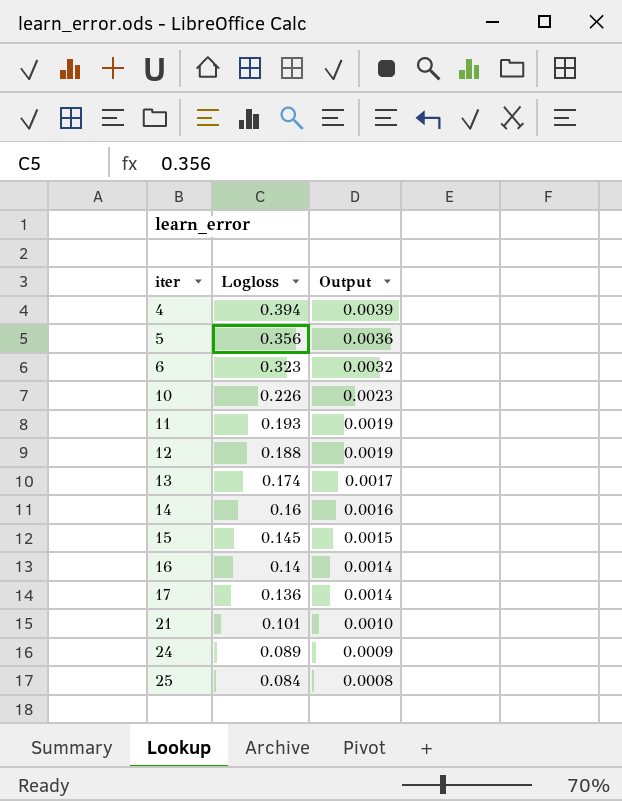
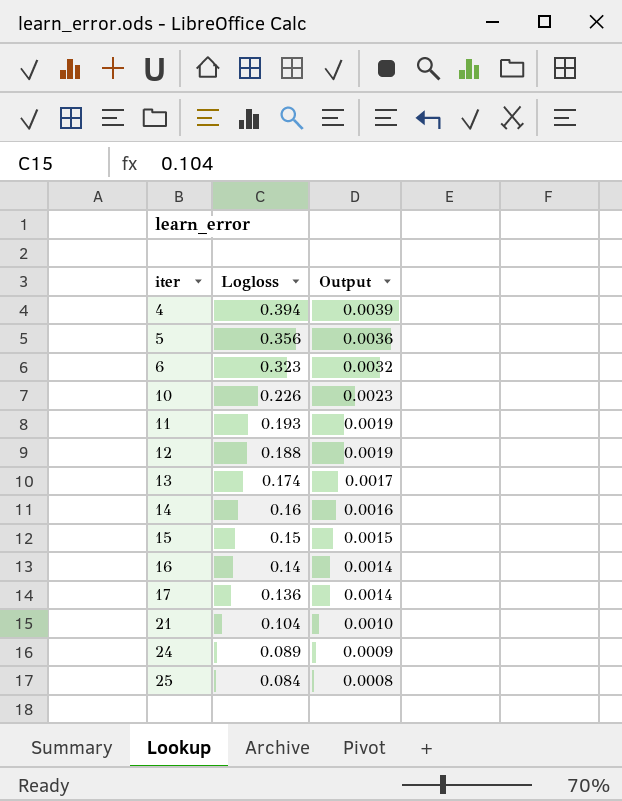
15 | Logloss: 0.145 -> 0.15
21 | Logloss: 0.101 -> 0.104

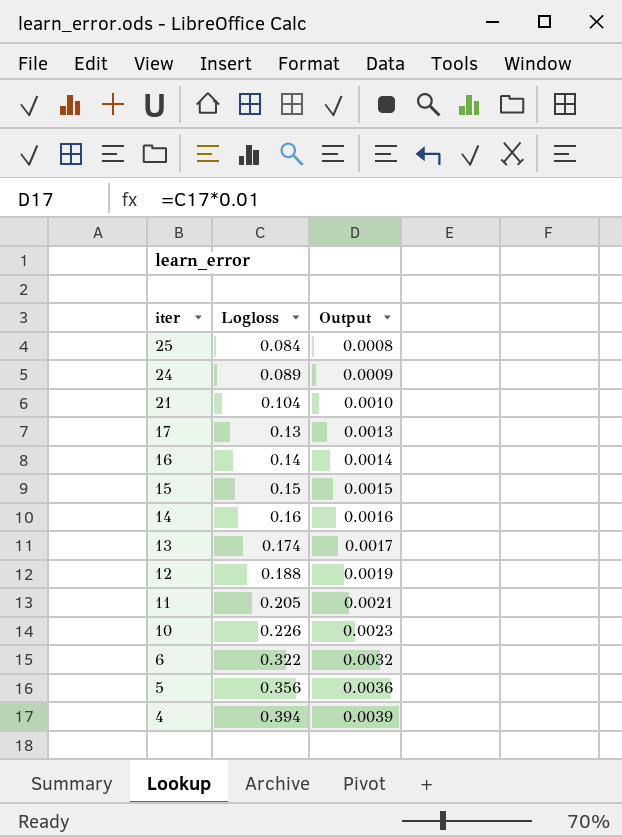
row order: iter ascending -> iter descending
17 | Logloss: 0.136 -> 0.13
17 | Output: 0.0014 -> 0.0013
11 | Logloss: 0.193 -> 0.205
11 | Output: 0.0019 -> 0.0021
6 | Logloss: 0.323 -> 0.322

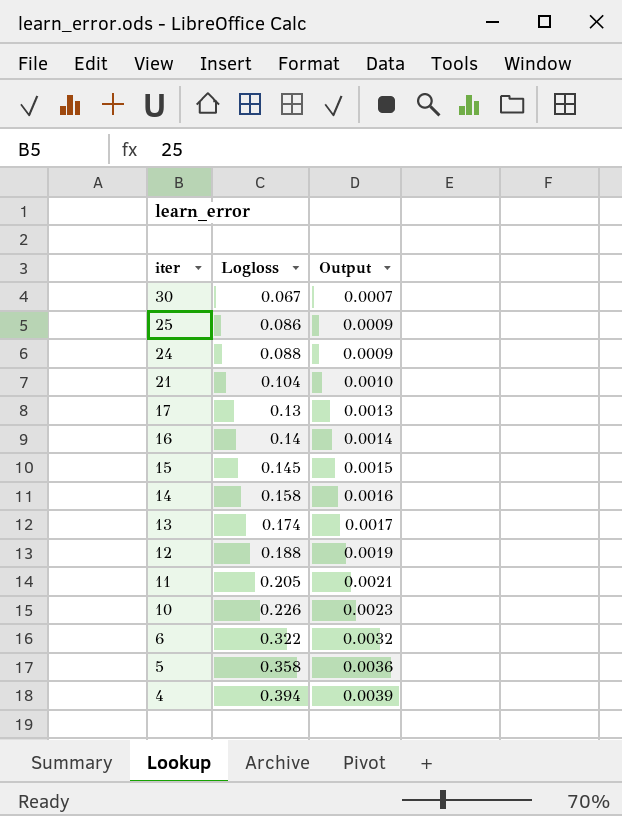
row 30: none -> 0.067 | 0.0007
25 | Logloss: 0.084 -> 0.086
25 | Output: 0.0008 -> 0.0009
24 | Logloss: 0.089 -> 0.088
15 | Logloss: 0.15 -> 0.145
14 | Logloss: 0.16 -> 0.158
5 | Logloss: 0.356 -> 0.358

